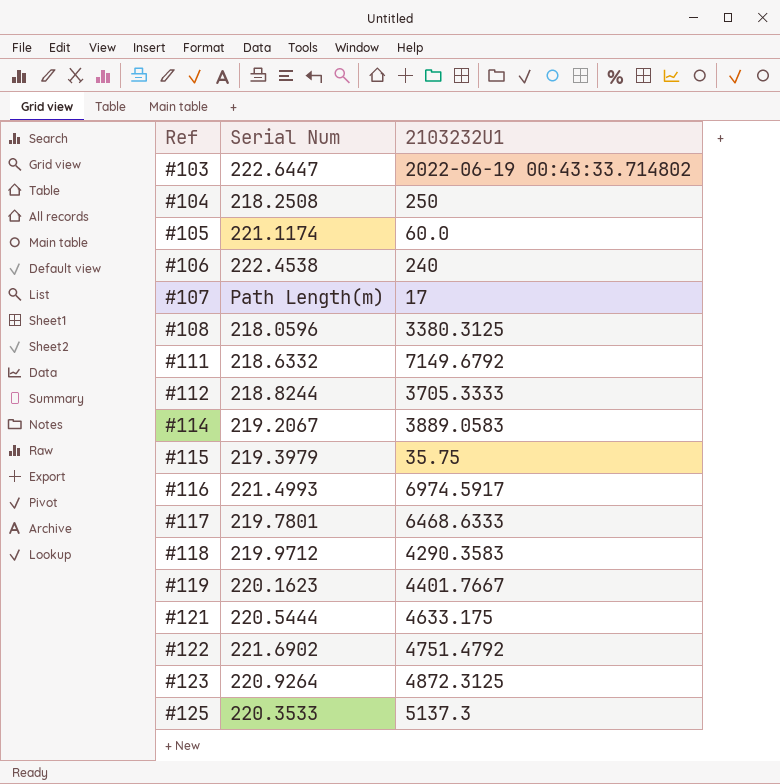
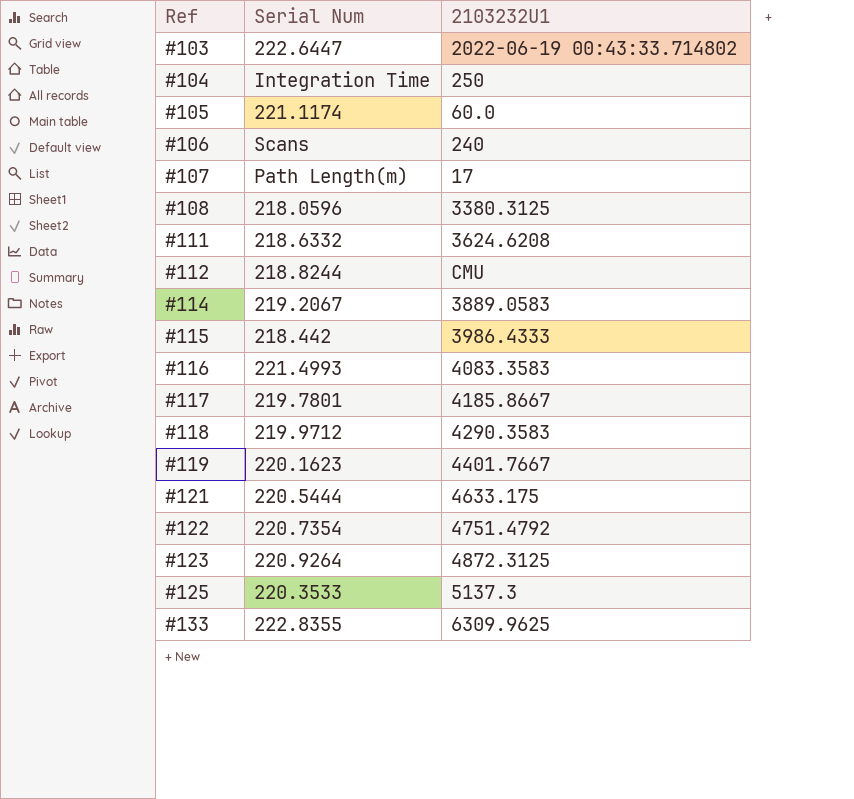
#104 | Serial Num: 218.2508 -> Integration Time
#106 | Serial Num: 222.4538 -> Scans
#111 | 2103232U1: 7149.6792 -> 3624.6208
#112 | 2103232U1: 3705.3333 -> CMU
#115 | Serial Num: 219.3979 -> 218.442
#115 | 2103232U1: 35.75 -> 3986.4333
#116 | 2103232U1: 6974.5917 -> 4083.3583
#117 | 2103232U1: 6468.6333 -> 4185.8667
#122 | Serial Num: 221.6902 -> 220.7354
row #133: none -> 222.8355 | 6309.9625

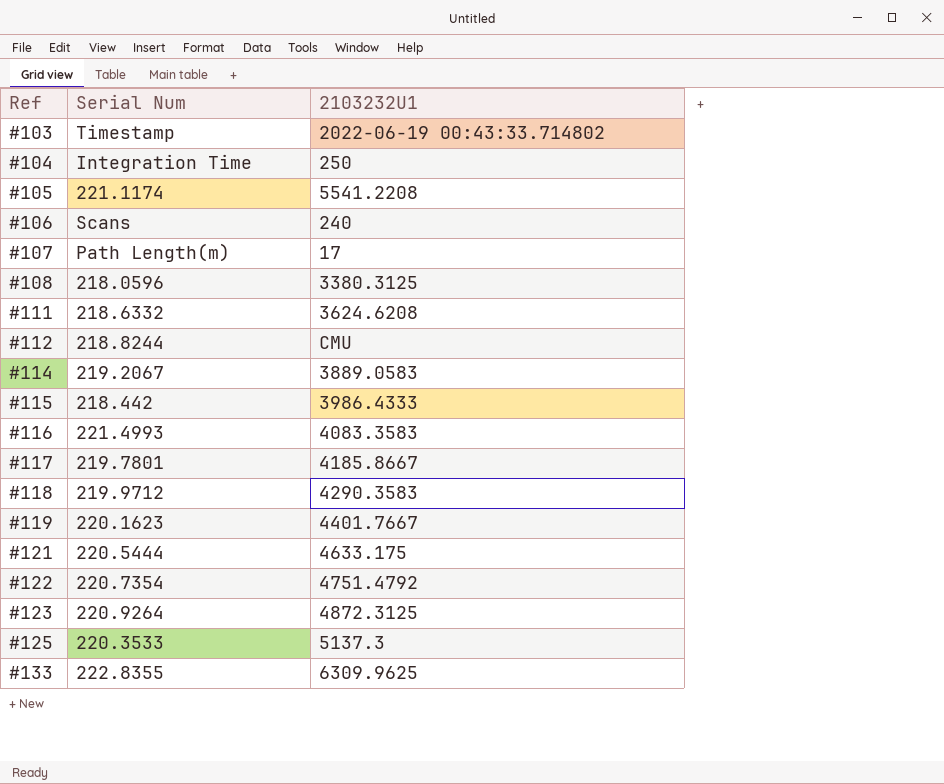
#103 | Serial Num: 222.6447 -> Timestamp
#105 | 2103232U1: 60.0 -> 5541.2208

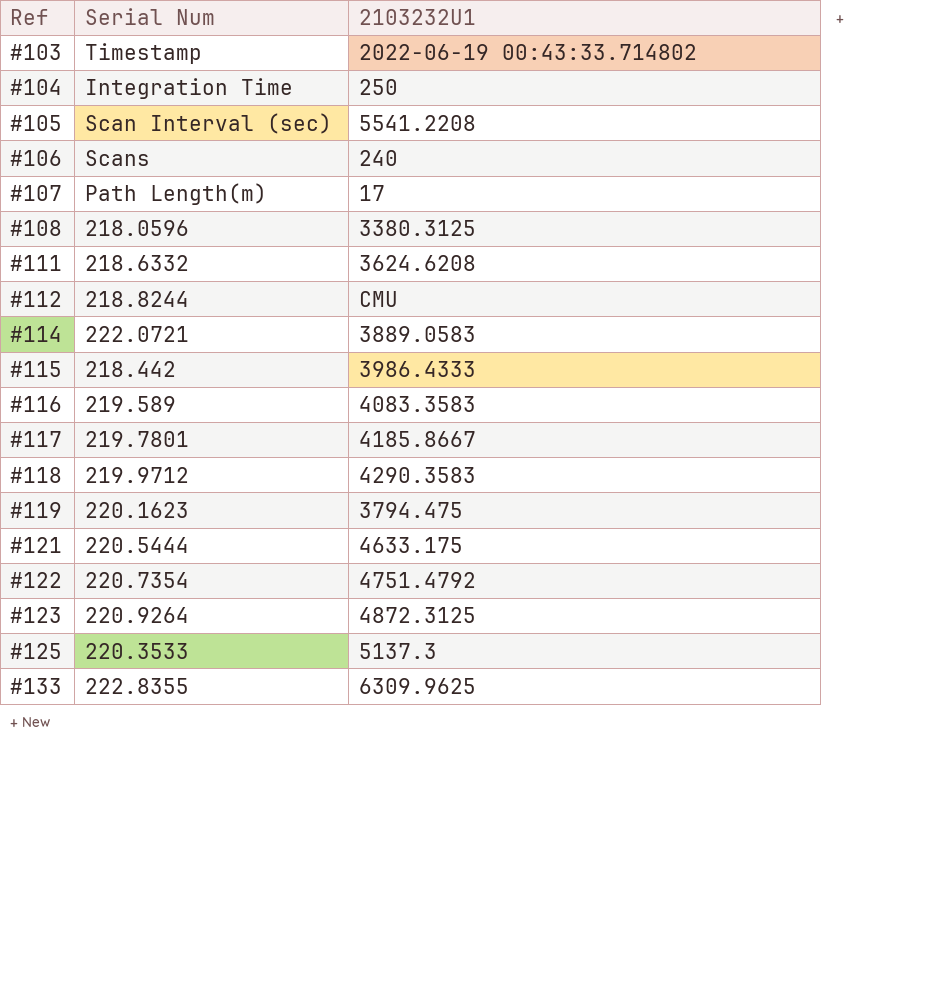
#105 | Serial Num: 221.1174 -> Scan Interval (sec)
#114 | Serial Num: 219.2067 -> 222.0721
#116 | Serial Num: 221.4993 -> 219.589
#119 | 2103232U1: 4401.7667 -> 3794.475

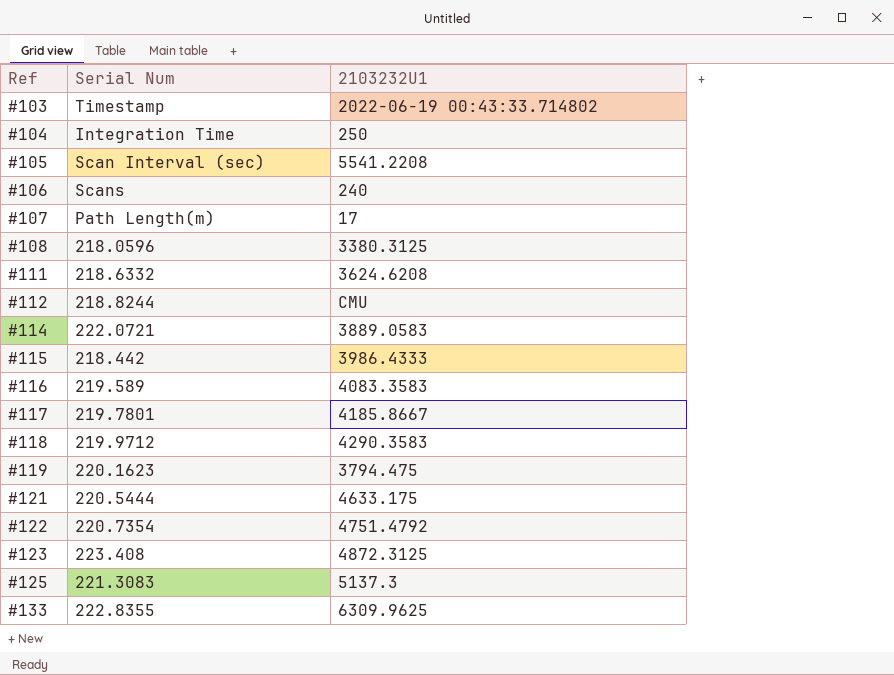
#123 | Serial Num: 220.9264 -> 223.408
#125 | Serial Num: 220.3533 -> 221.3083

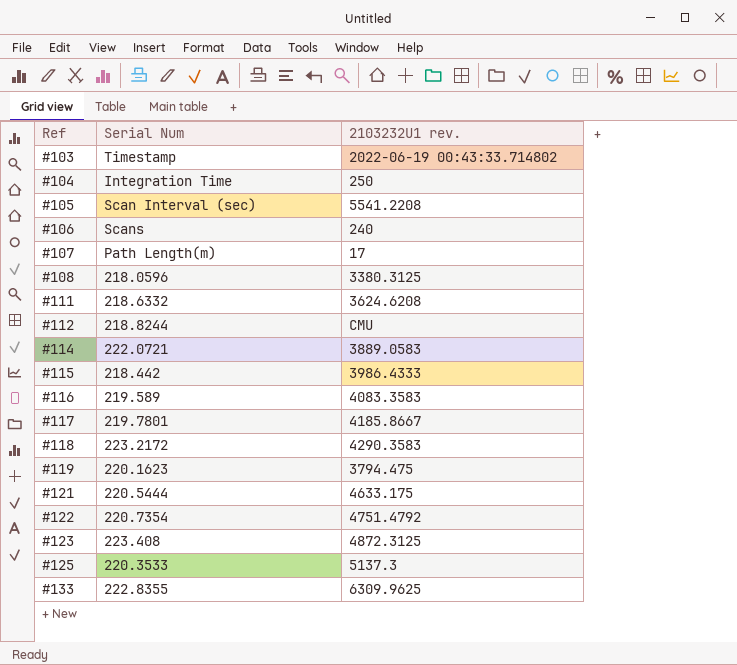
column name: 2103232U1 -> 2103232U1 rev.
#118 | Serial Num: 219.9712 -> 223.2172
#125 | Serial Num: 221.3083 -> 220.3533

